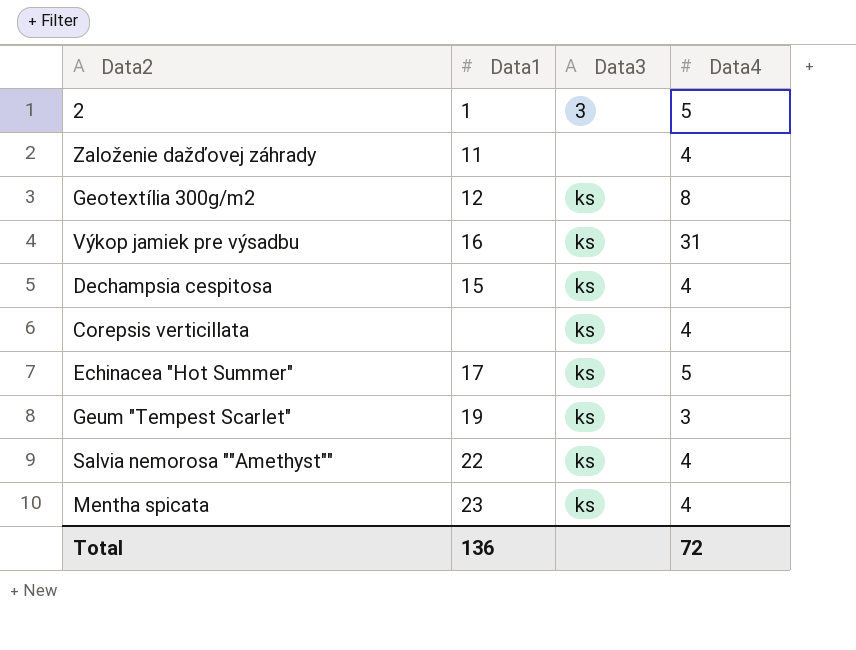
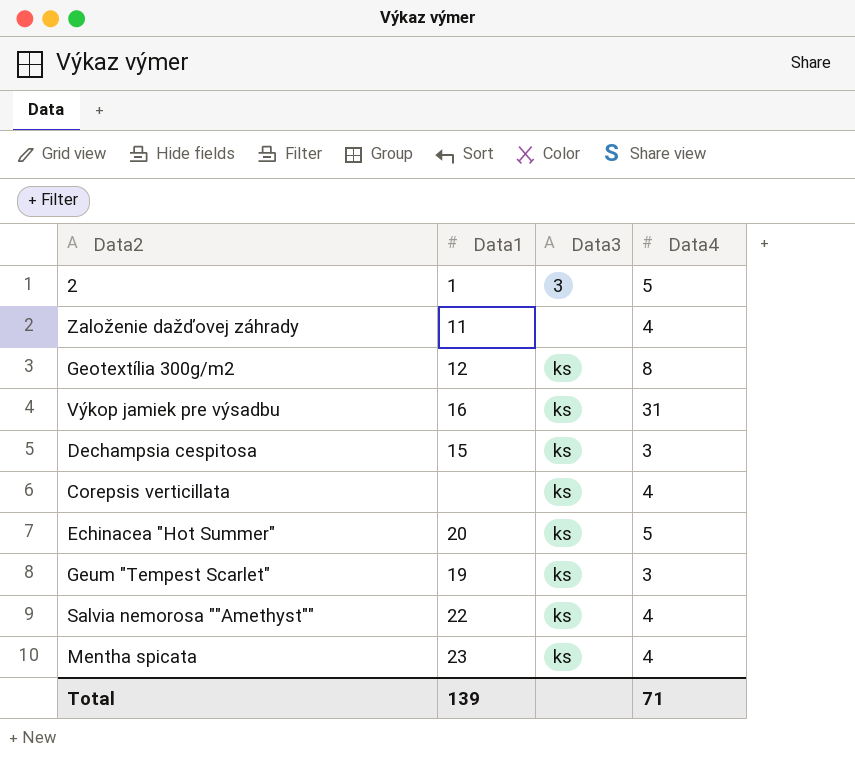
Dechampsia cespitosa | Data4: 4 -> 3
Echinacea "Hot Summer" | Data1: 17 -> 20
Total | Data1: 136 -> 139
Total | Data4: 72 -> 71

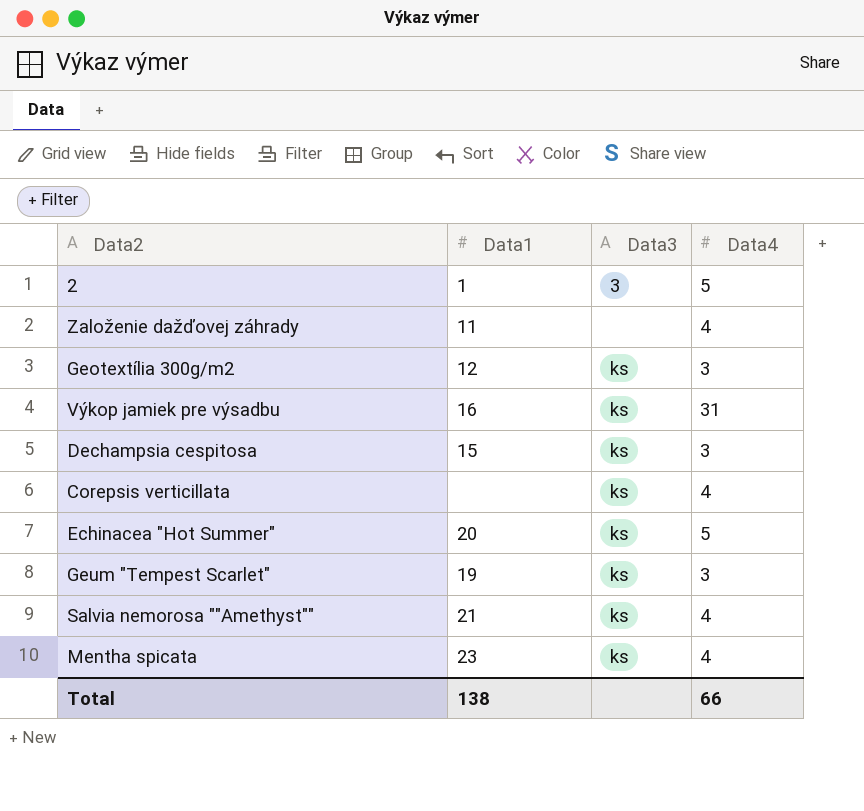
Geotextília 300g/m2 | Data4: 8 -> 3
Salvia nemorosa ""Amethyst"" | Data1: 22 -> 21
Total | Data1: 139 -> 138
Total | Data4: 71 -> 66

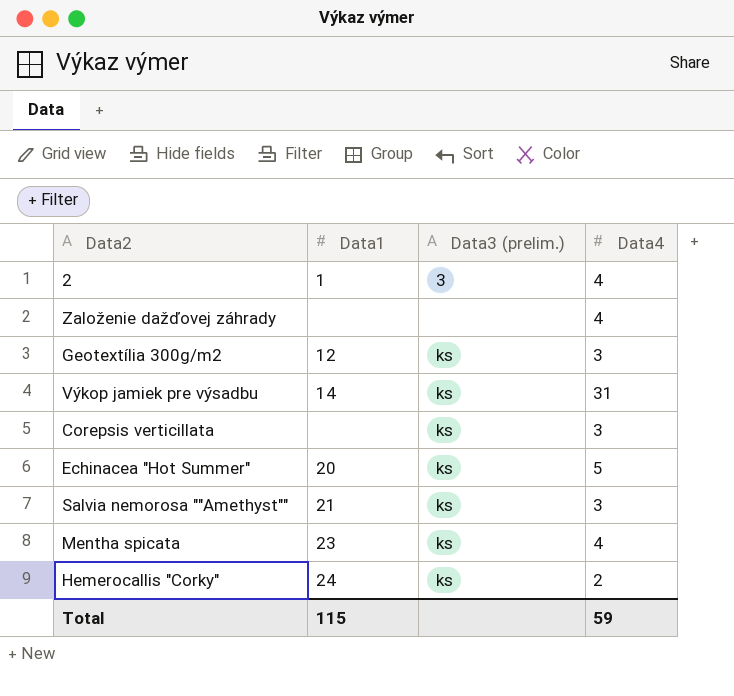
column name: Data3 -> Data3 (prelim.)
row Dechampsia cespitosa: 15 | ks | 3 -> none
row Geum "Tempest Scarlet": 19 | ks | 3 -> none
2 | Data4: 5 -> 4
Založenie dažďovej záhrady | Data1: 11 -> none
Výkop jamiek pre výsadbu | Data1: 16 -> 14
Corepsis verticillata | Data4: 4 -> 3
Salvia nemorosa ""Amethyst"" | Data4: 4 -> 3
row Hemerocallis "Corky": none -> 24 | ks | 2
Total | Data1: 138 -> 115
Total | Data4: 66 -> 59

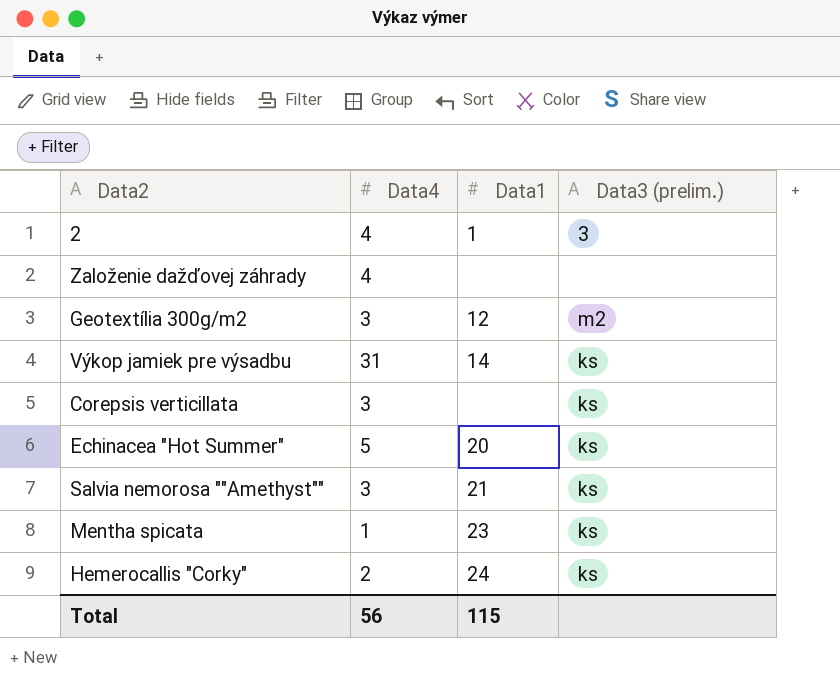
column Data4 | position: 4 -> 2
Geotextília 300g/m2 | Data3 (prelim.): ks -> m2
Mentha spicata | Data4: 4 -> 1
Total | Data4: 59 -> 56

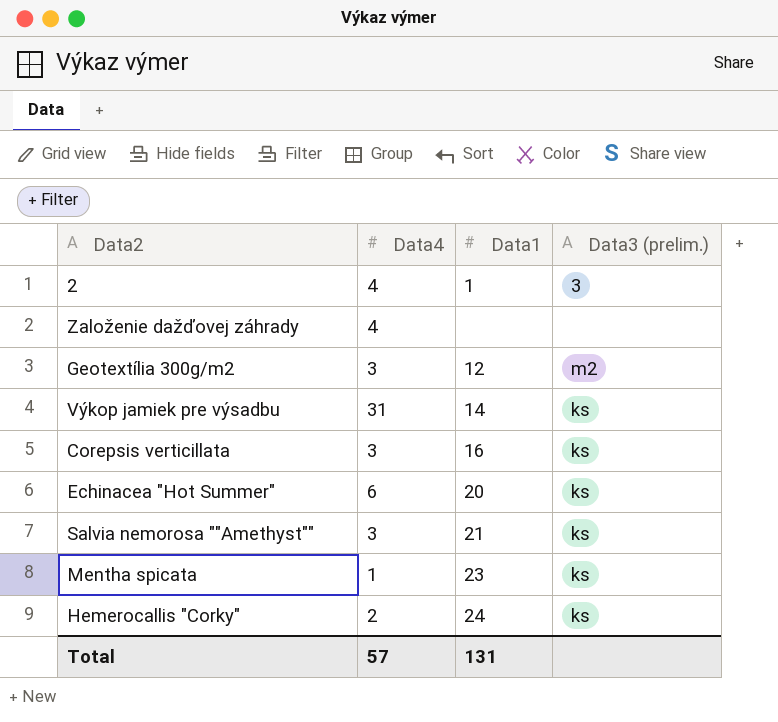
Corepsis verticillata | Data1: none -> 16
Echinacea "Hot Summer" | Data4: 5 -> 6
Total | Data4: 56 -> 57
Total | Data1: 115 -> 131

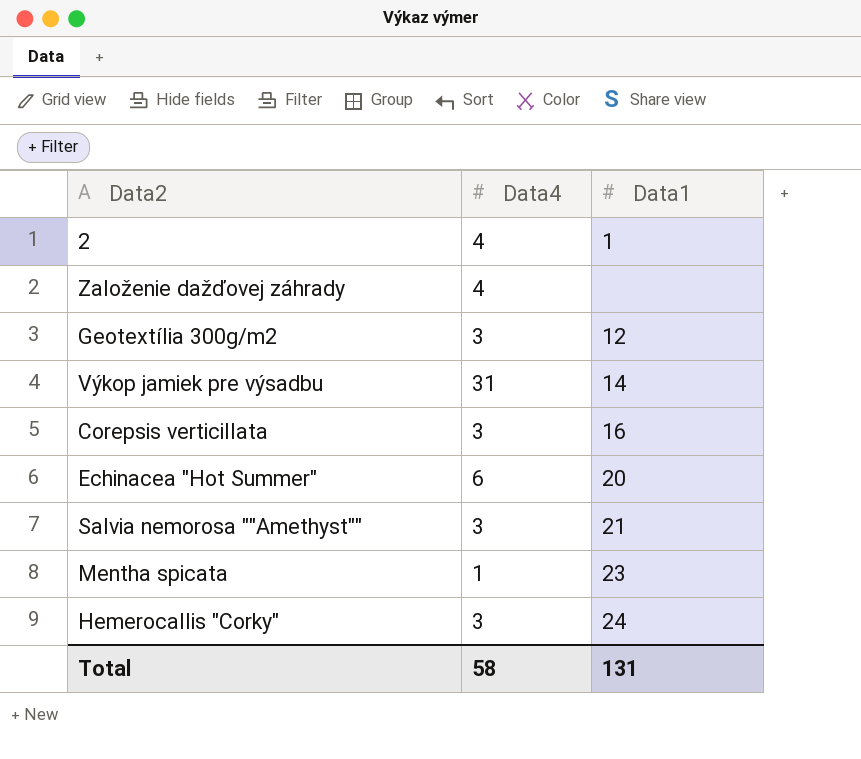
column Data3 (prelim.) | position: 4 -> none
Hemerocallis "Corky" | Data4: 2 -> 3
Total | Data4: 57 -> 58

